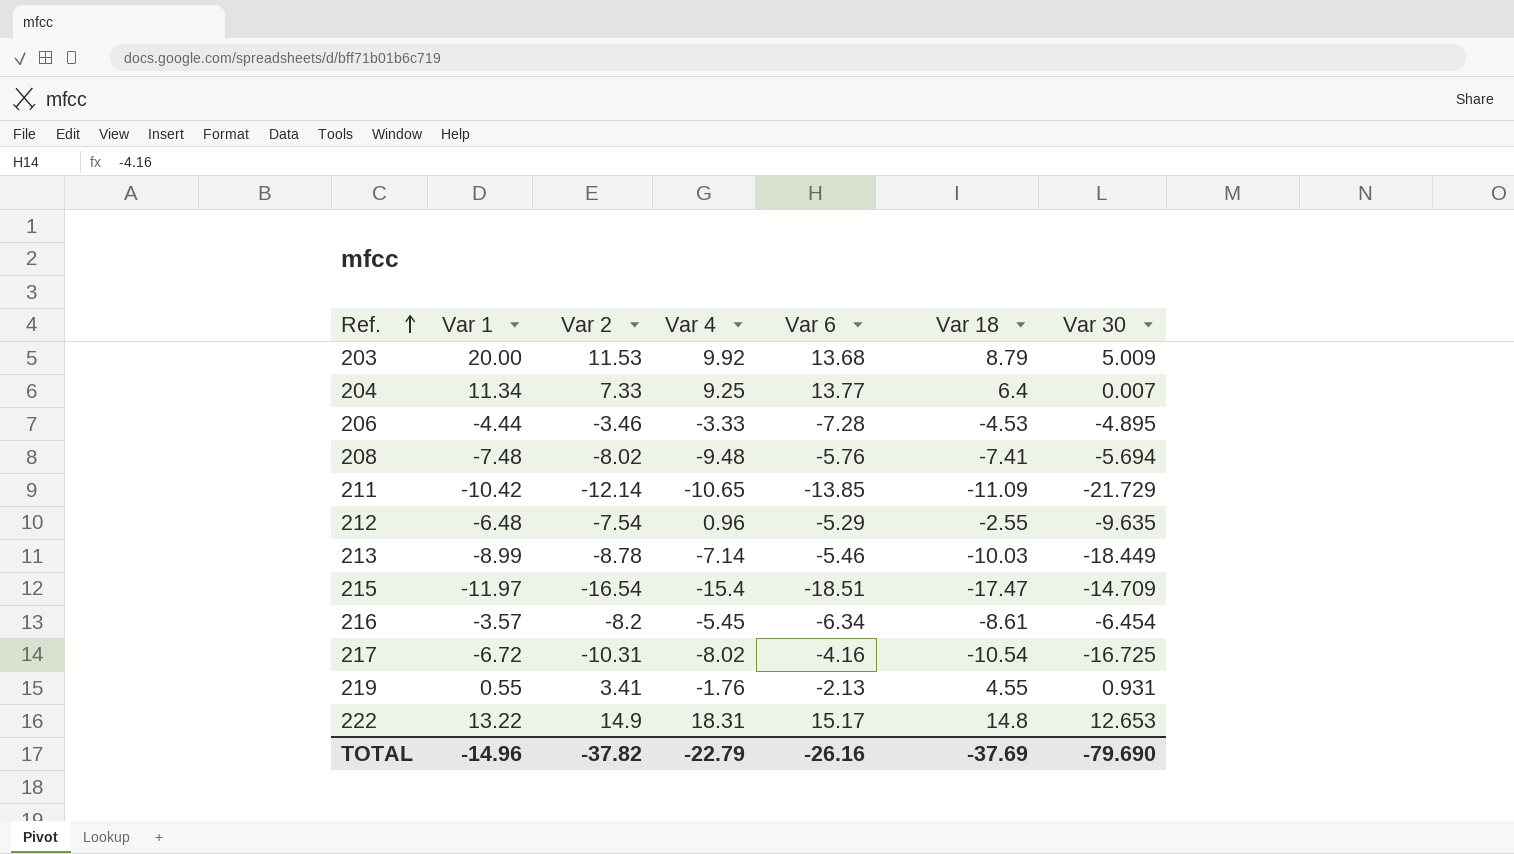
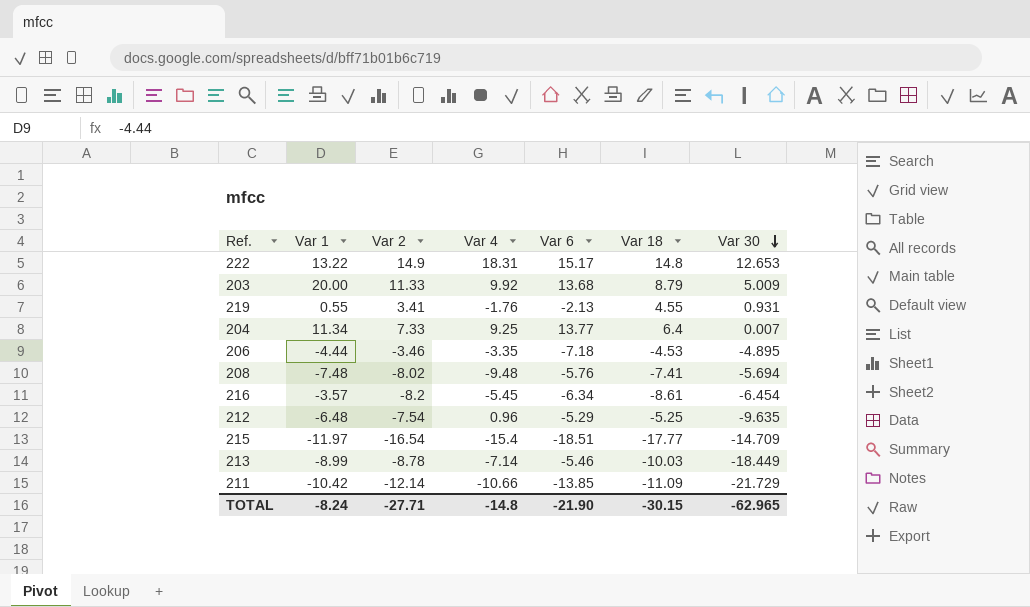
row order: Ref. ascending -> Var 30 descending
row 217: -6.72 | -10.31 | -8.02 | -4.16 | -10.54 | -16.725 -> none
203 | Var 2: 11.53 -> 11.33
206 | Var 4: -3.33 -> -3.35
206 | Var 6: -7.28 -> -7.18
212 | Var 18: -2.55 -> -5.25
215 | Var 18: -17.47 -> -17.77
211 | Var 4: -10.65 -> -10.66
TOTAL | Var 1: -14.96 -> -8.24
TOTAL | Var 2: -37.82 -> -27.71
TOTAL | Var 4: -22.79 -> -14.8
TOTAL | Var 6: -26.16 -> -21.90
TOTAL | Var 18: -37.69 -> -30.15
TOTAL | Var 30: -79.690 -> -62.965

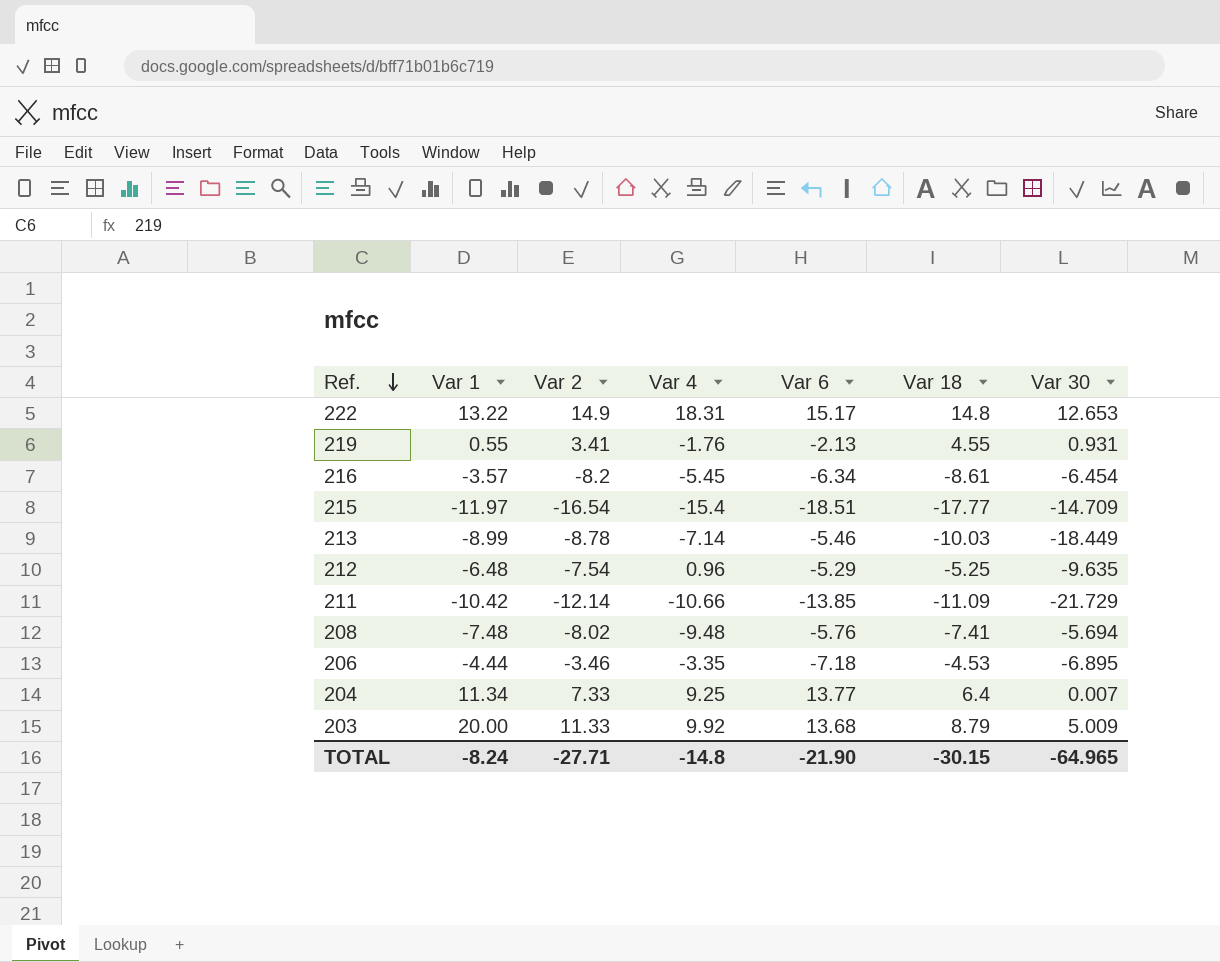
row order: Var 30 descending -> Ref. descending
206 | Var 30: -4.895 -> -6.895
TOTAL | Var 30: -62.965 -> -64.965

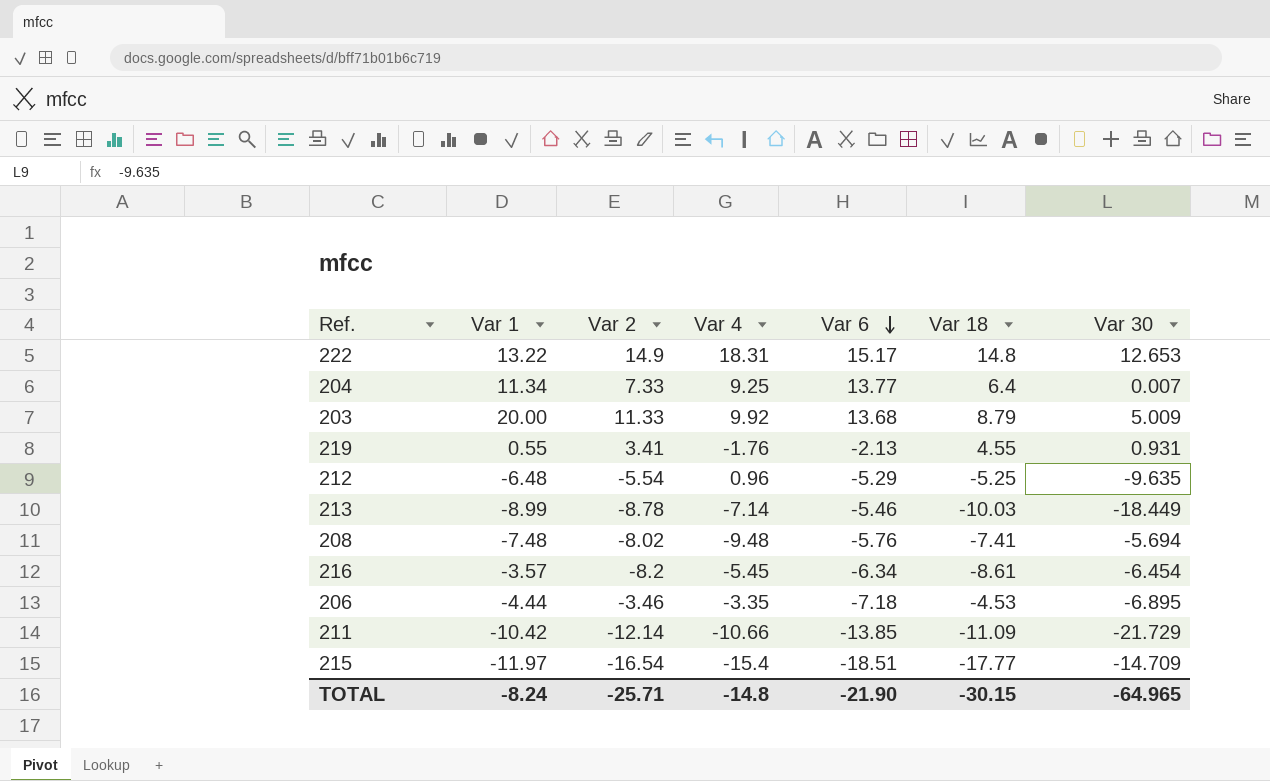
row order: Ref. descending -> Var 6 descending
212 | Var 2: -7.54 -> -5.54
TOTAL | Var 2: -27.71 -> -25.71

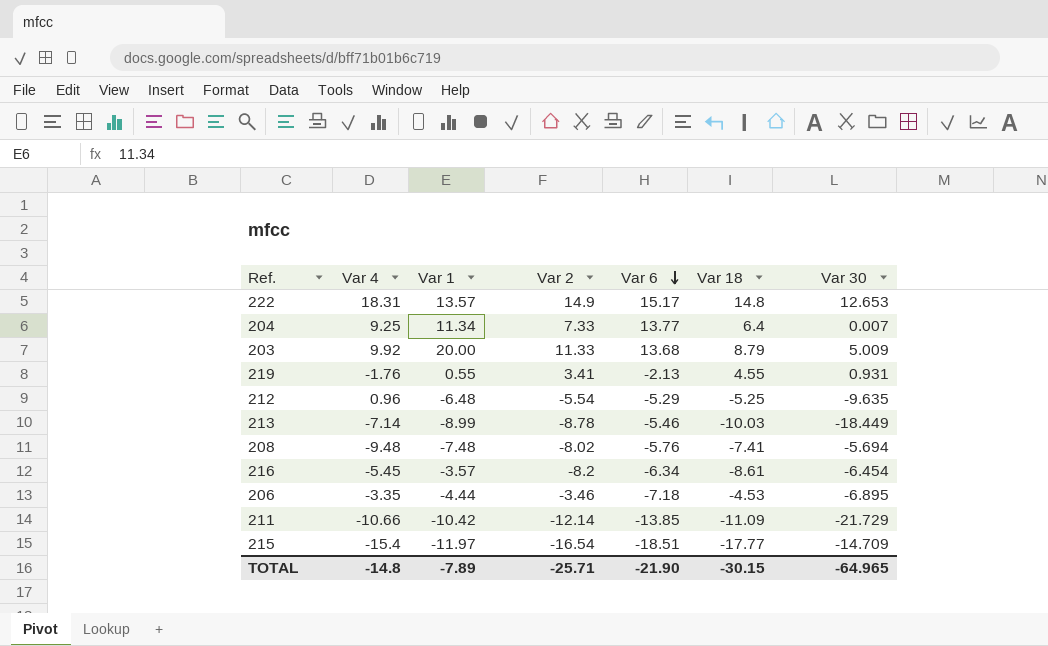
column Var 4 | position: 4 -> 2
222 | Var 1: 13.22 -> 13.57
TOTAL | Var 1: -8.24 -> -7.89

